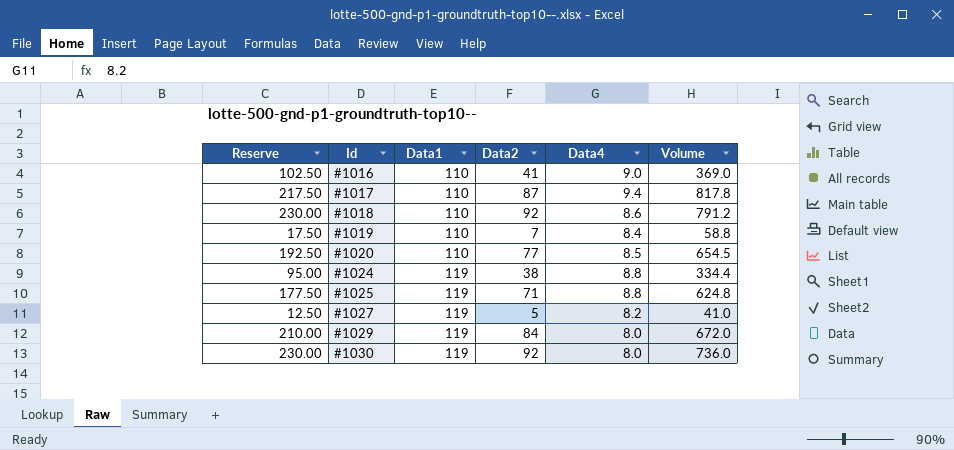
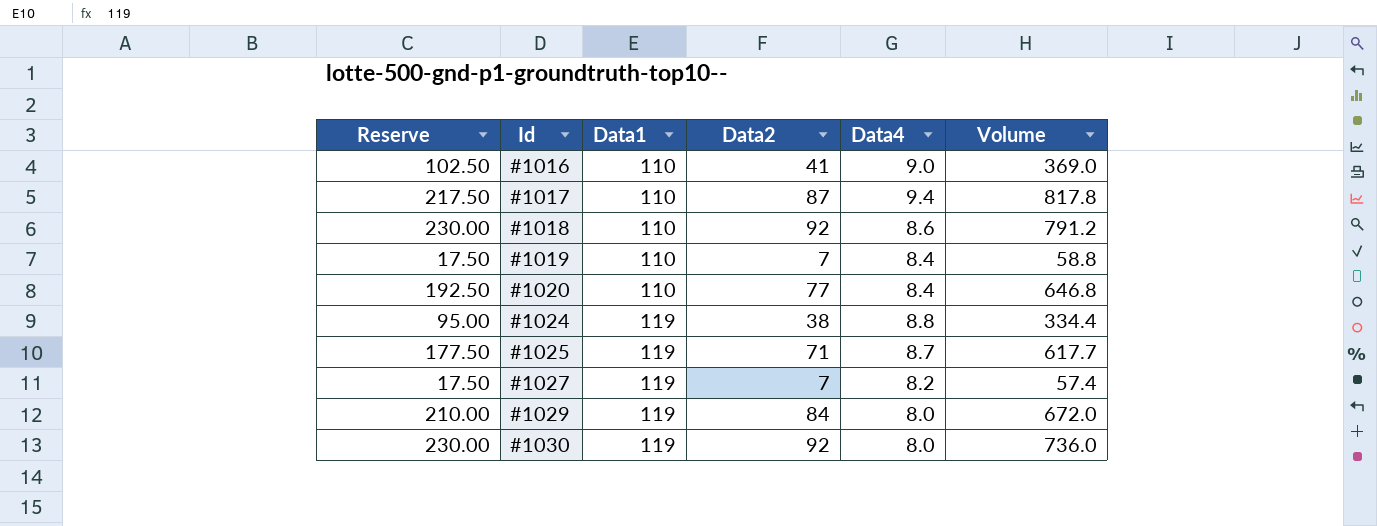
#1020 | Data4: 8.5 -> 8.4
#1020 | Volume: 654.5 -> 646.8
#1025 | Data4: 8.8 -> 8.7
#1025 | Volume: 624.8 -> 617.7
#1027 | Reserve: 12.50 -> 17.50
#1027 | Data2: 5 -> 7
#1027 | Volume: 41.0 -> 57.4

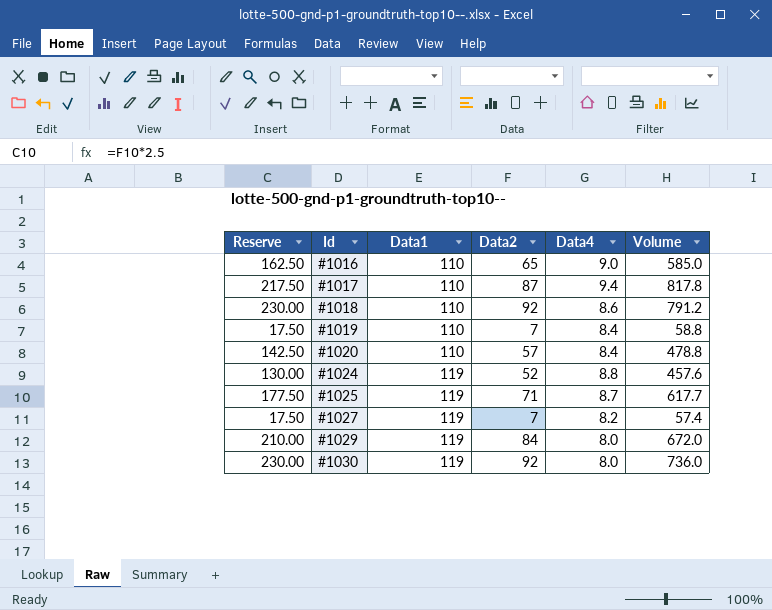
#1016 | Reserve: 102.50 -> 162.50
#1016 | Data2: 41 -> 65
#1016 | Volume: 369.0 -> 585.0
#1020 | Reserve: 192.50 -> 142.50
#1020 | Data2: 77 -> 57
#1020 | Volume: 646.8 -> 478.8
#1024 | Reserve: 95.00 -> 130.00
#1024 | Data2: 38 -> 52
#1024 | Volume: 334.4 -> 457.6

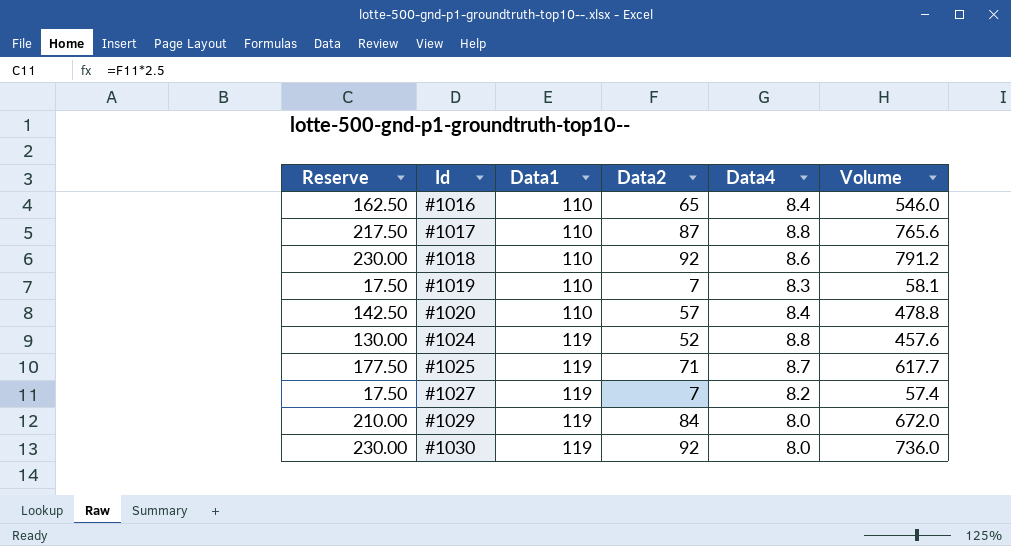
#1016 | Data4: 9.0 -> 8.4
#1016 | Volume: 585.0 -> 546.0
#1017 | Data4: 9.4 -> 8.8
#1017 | Volume: 817.8 -> 765.6
#1019 | Data4: 8.4 -> 8.3
#1019 | Volume: 58.8 -> 58.1

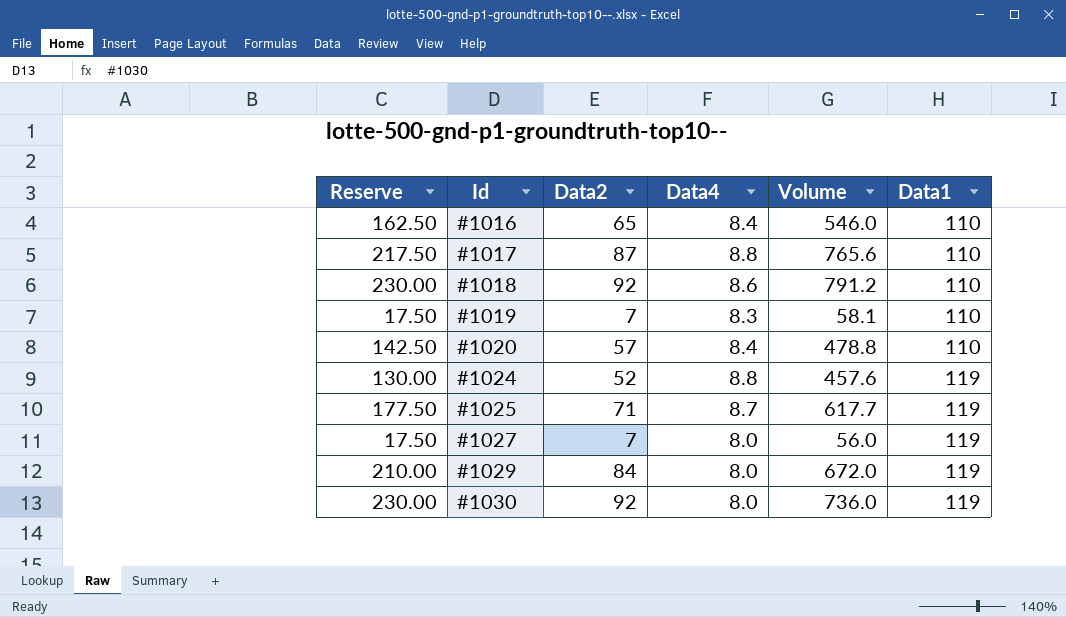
column Data1 | position: 3 -> 6
#1027 | Data4: 8.2 -> 8.0
#1027 | Volume: 57.4 -> 56.0

